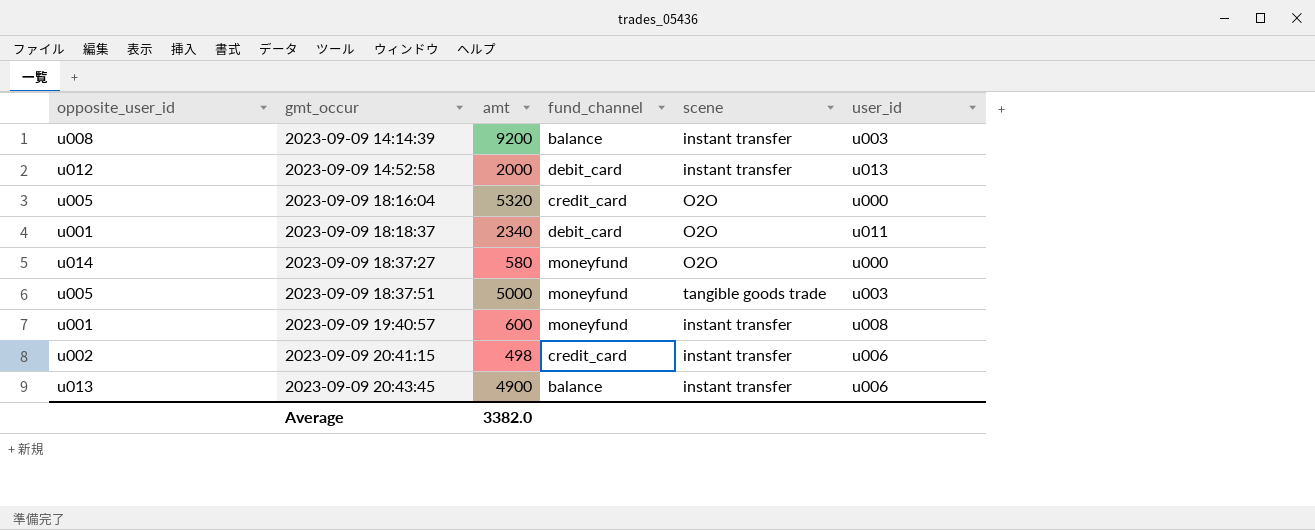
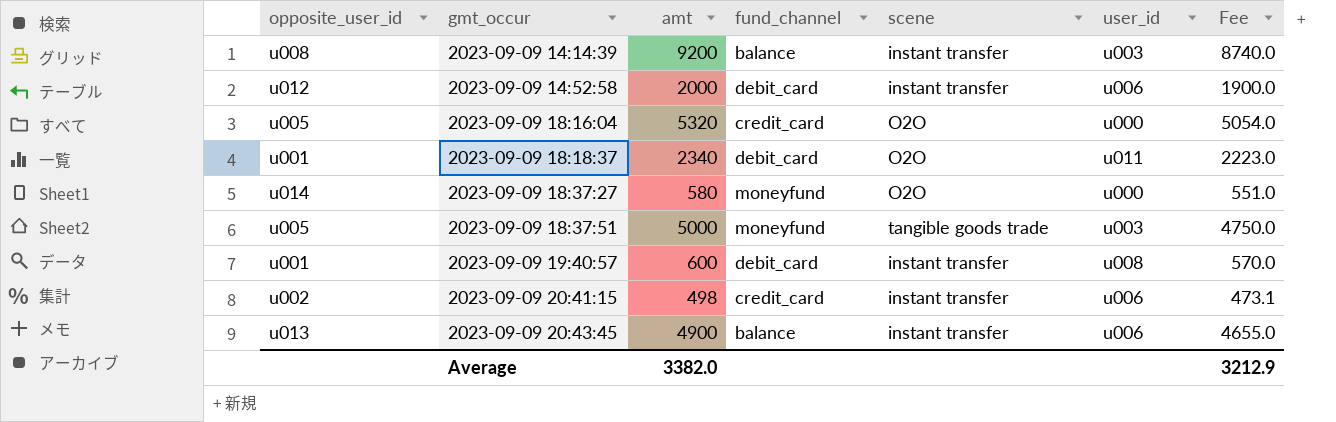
column Fee | formula: none -> [amt] * 0.95
2023-09-09 14:52:58 | user_id: u013 -> u006
2023-09-09 19:40:57 | fund_channel: moneyfund -> debit_card

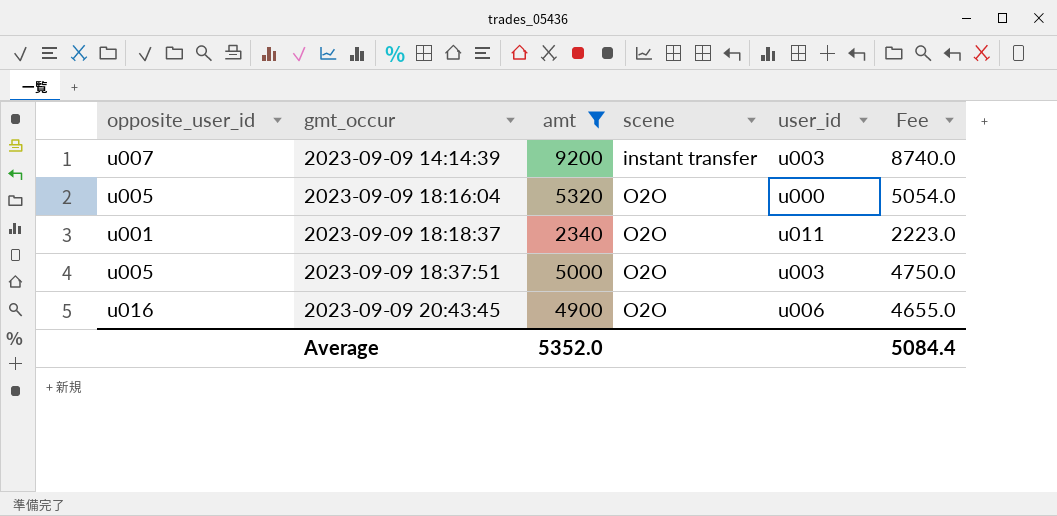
filter: none -> amt >= 2340
column fund_channel | position: 4 -> none
2023-09-09 14:14:39 | opposite_user_id: u008 -> u007
2023-09-09 18:37:51 | scene: tangible goods trade -> O2O
2023-09-09 20:43:45 | opposite_user_id: u013 -> u016
2023-09-09 20:43:45 | scene: instant transfer -> O2O
Average | amt: 3382.0 -> 5352.0
Average | Fee: 3212.9 -> 5084.4

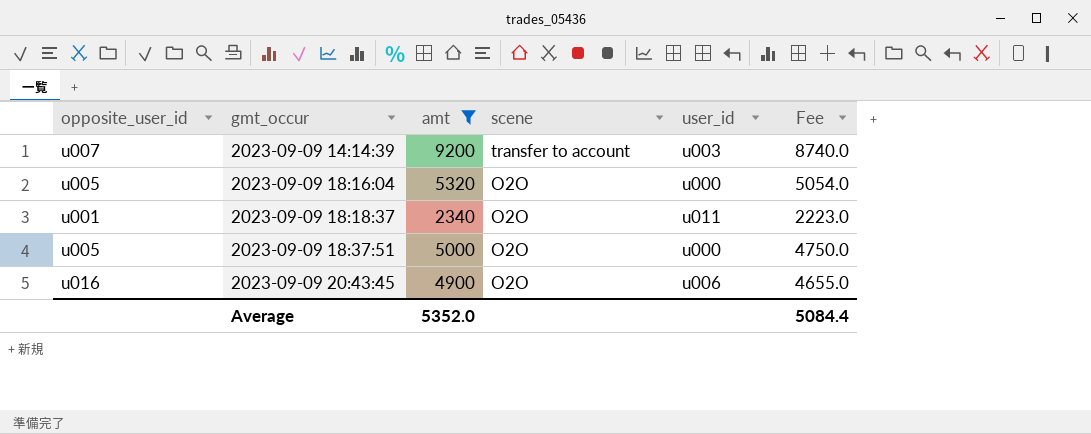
2023-09-09 14:14:39 | scene: instant transfer -> transfer to account
2023-09-09 18:37:51 | user_id: u003 -> u000

